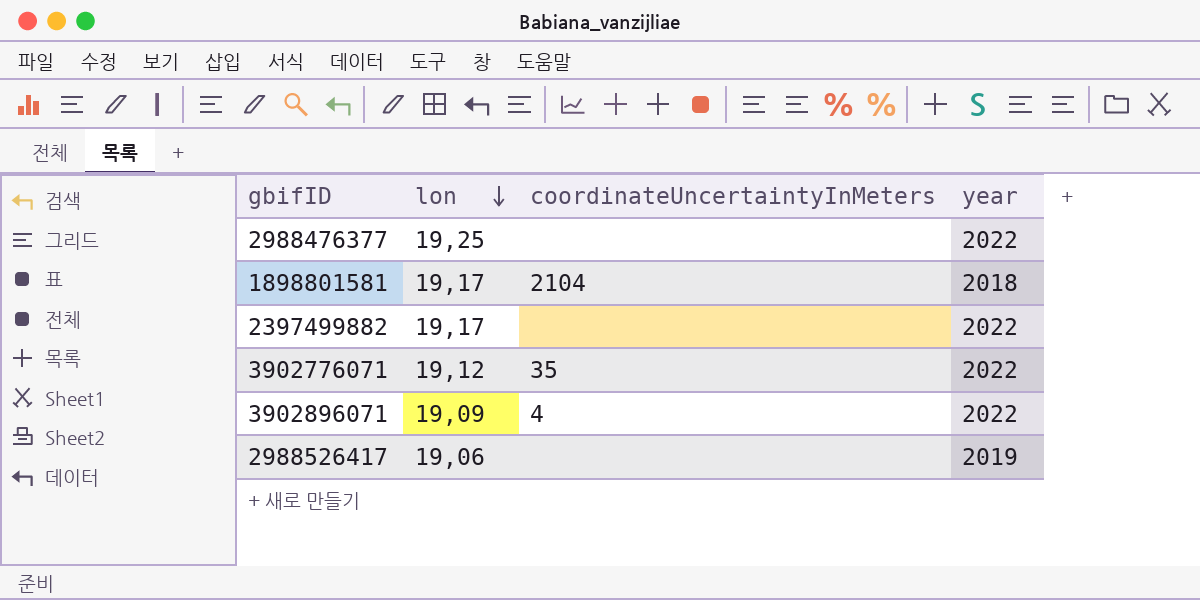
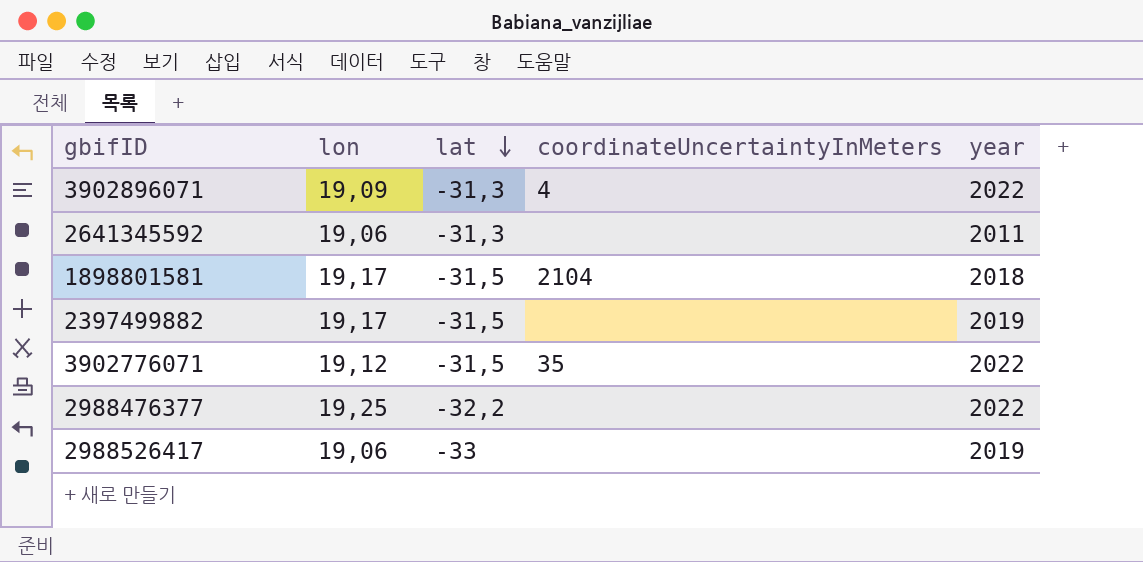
row order: lon descending -> lat descending
column lat | position: none -> 3
row 2641345592: none -> 19,06 | -31,3 | none | 2011
2397499882 | year: 2022 -> 2019

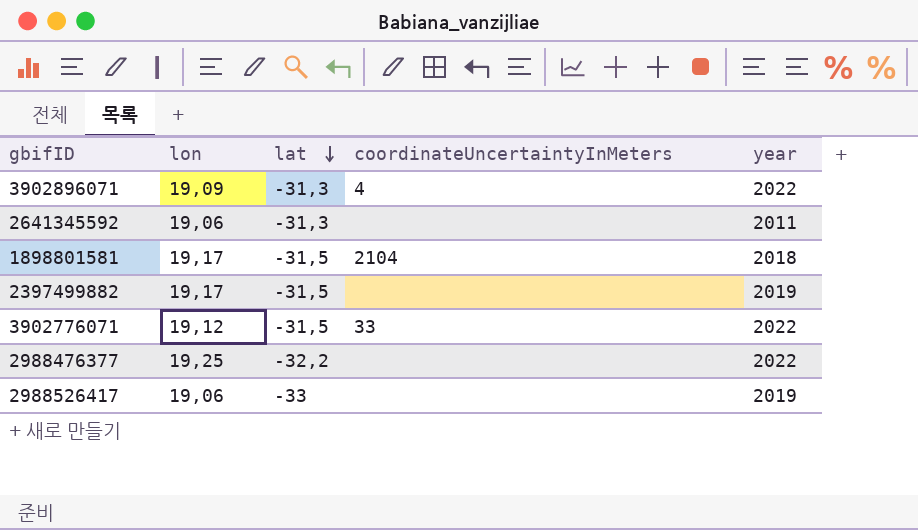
3902776071 | coordinateUncertaintyInMeters: 35 -> 33

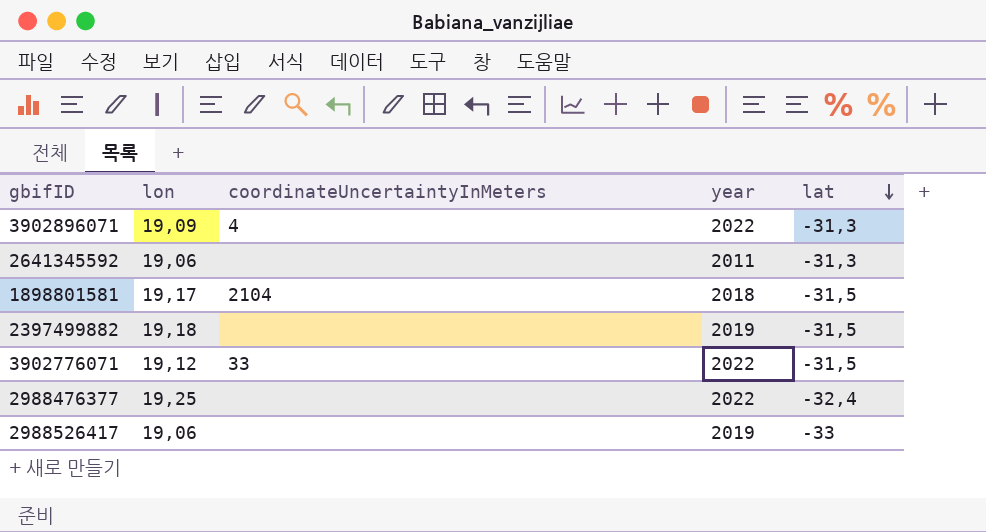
column lat | position: 3 -> 5
2397499882 | lon: 19,17 -> 19,18
2988476377 | lat: -32,2 -> -32,4

